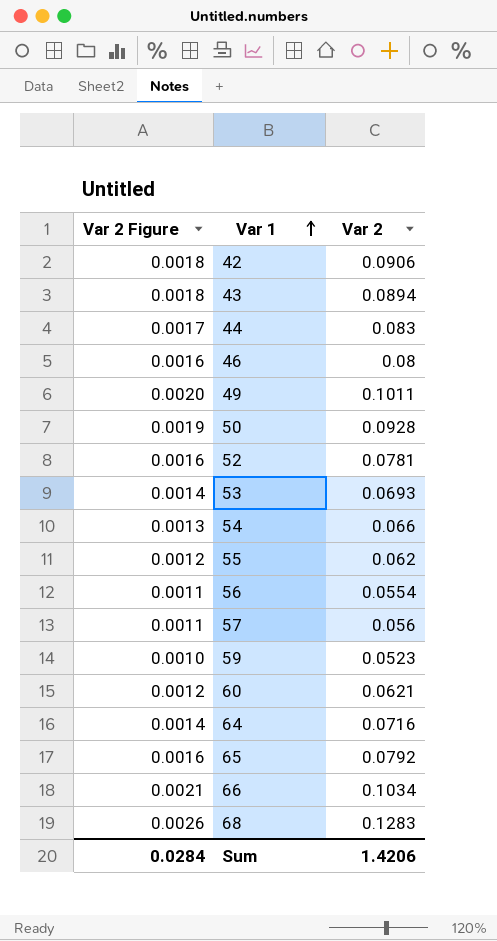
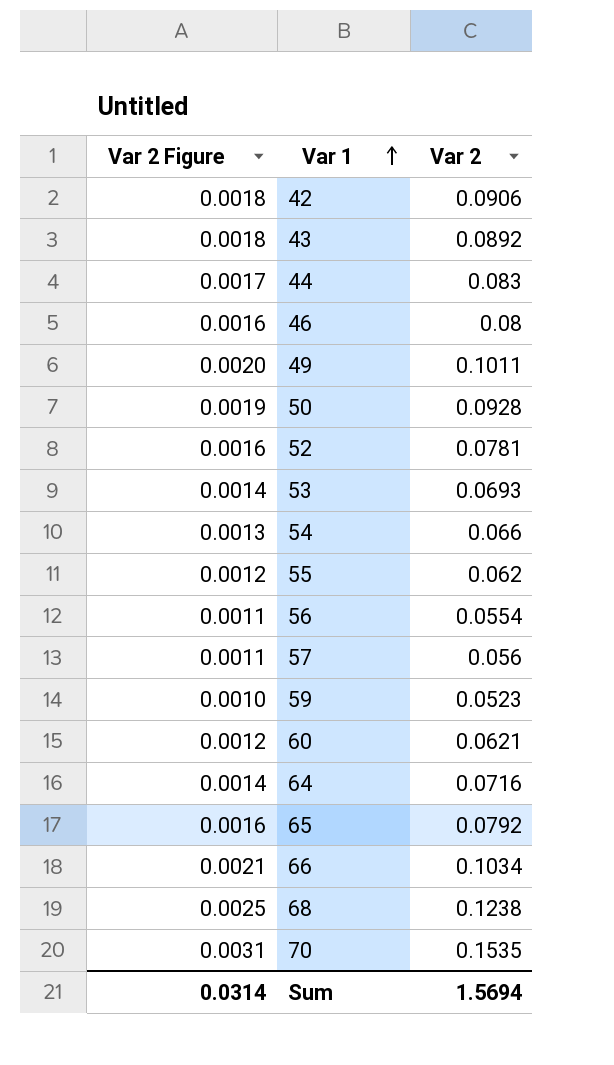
43 | Var 2: 0.0894 -> 0.0892
68 | Var 2 Figure: 0.0026 -> 0.0025
68 | Var 2: 0.1283 -> 0.1238
row 70: none -> 0.0031 | 0.1535
Sum | Var 2 Figure: 0.0284 -> 0.0314
Sum | Var 2: 1.4206 -> 1.5694

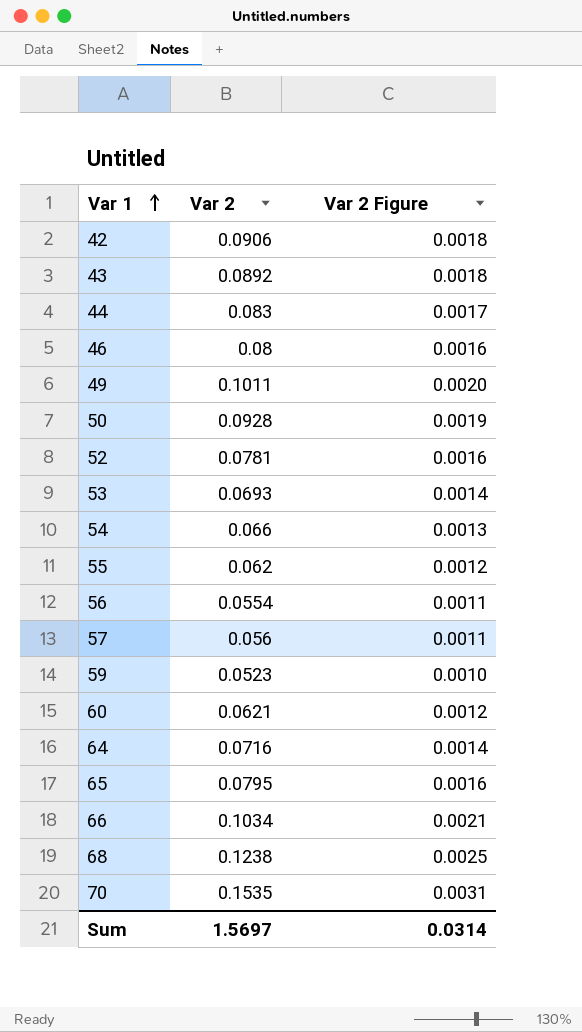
column Var 2 Figure | position: 1 -> 3
65 | Var 2: 0.0792 -> 0.0795
Sum | Var 2: 1.5694 -> 1.5697

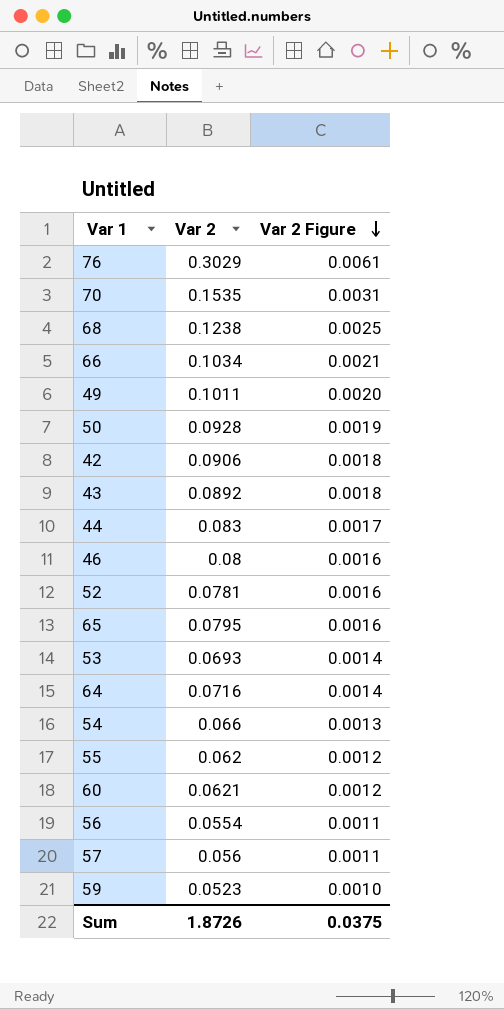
row order: Var 1 ascending -> Var 2 Figure descending
row 76: none -> 0.3029 | 0.0061
Sum | Var 2: 1.5697 -> 1.8726
Sum | Var 2 Figure: 0.0314 -> 0.0375

